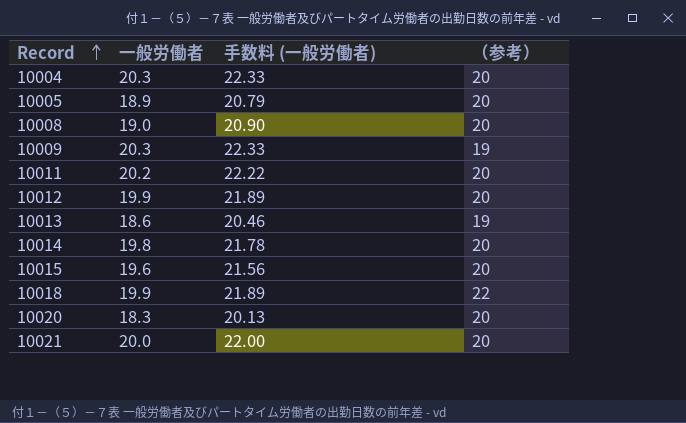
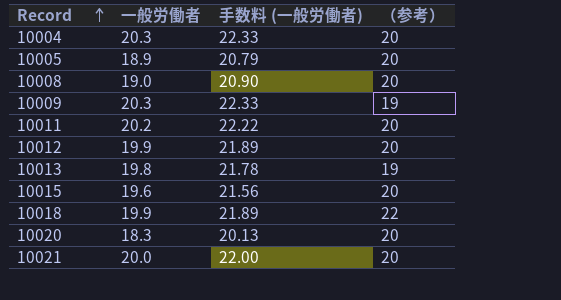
row 10014: 19.8 | 21.78 | 20 -> none
10013 | 一般労働者: 18.6 -> 19.8
10013 | 手数料 (一般労働者): 20.46 -> 21.78

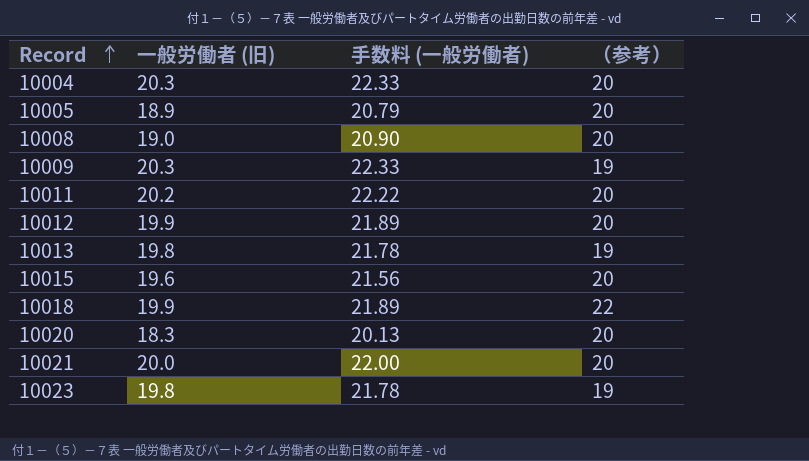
column name: 一般労働者 -> 一般労働者 (旧)
row 10023: none -> 19.8 | 21.78 | 19

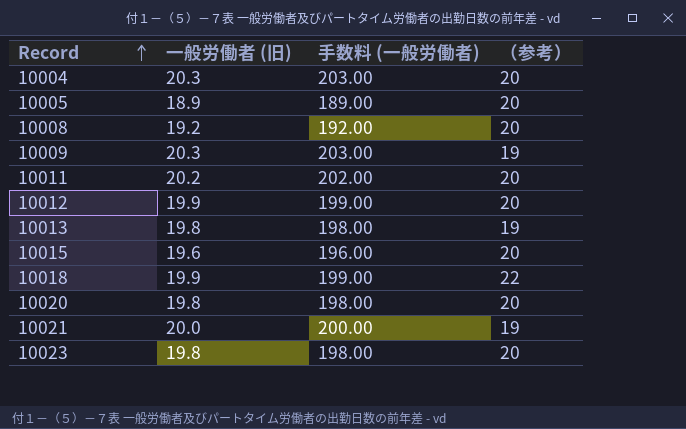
column 手数料 (一般労働者) | formula: [一般労働者 (旧)] * 1.1 -> [一般労働者 (旧)] * 10
10008 | 一般労働者 (旧): 19.0 -> 19.2
10020 | 一般労働者 (旧): 18.3 -> 19.8
10021 | （参考）: 20 -> 19
10023 | （参考）: 19 -> 20

